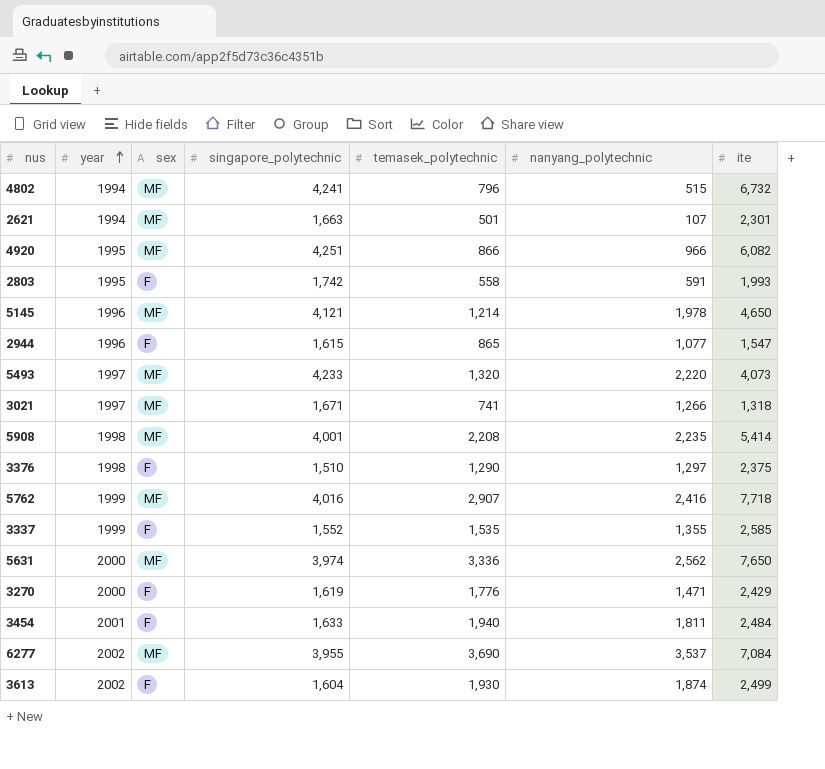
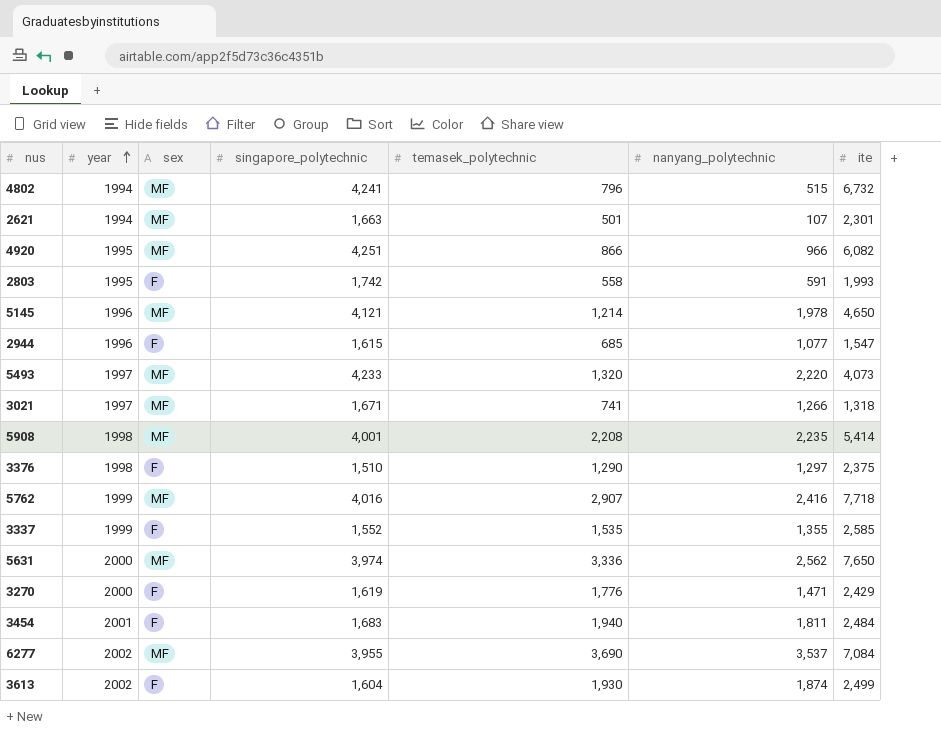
2944 | temasek_polytechnic: 865 -> 685
3454 | singapore_polytechnic: 1,633 -> 1,683

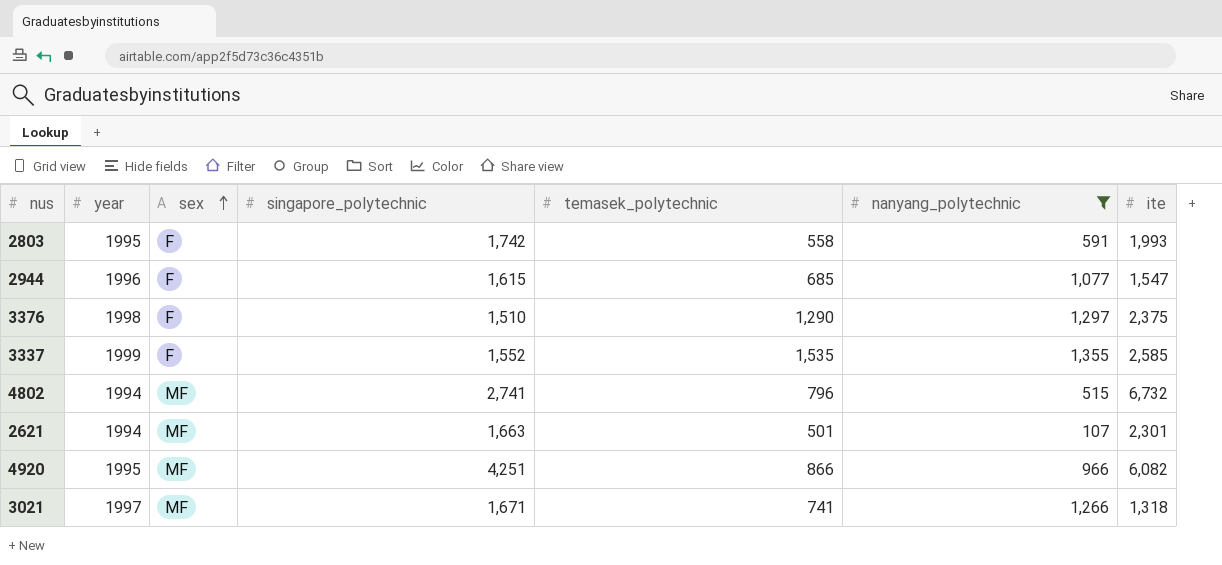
filter: none -> nanyang_polytechnic <= 1,355
row order: year ascending -> sex ascending
4802 | singapore_polytechnic: 4,241 -> 2,741

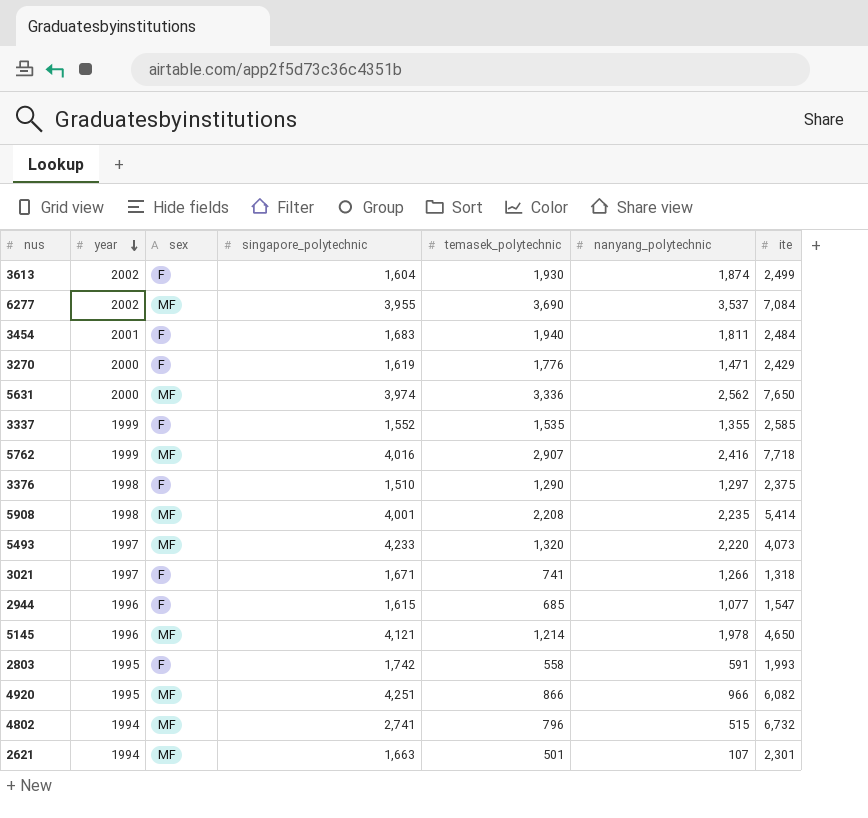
filter: nanyang_polytechnic <= 1,355 -> none
row order: sex ascending -> year descending
3021 | sex: MF -> F

